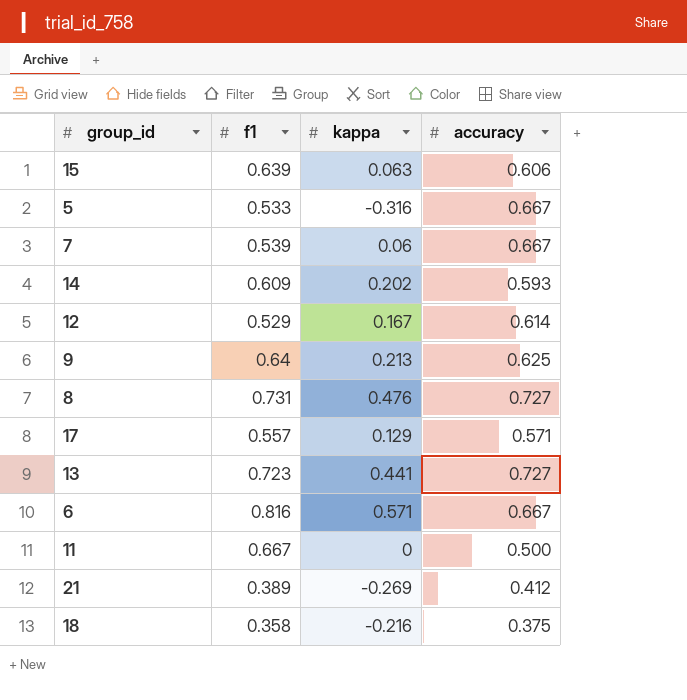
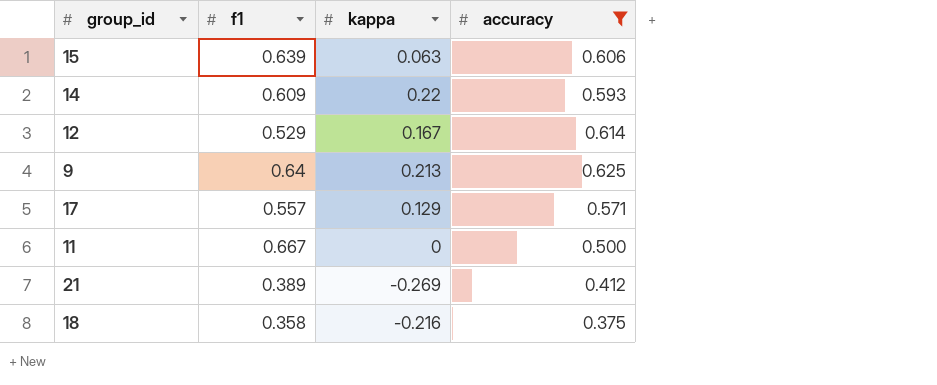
filter: none -> accuracy <= 0.625
14 | kappa: 0.202 -> 0.22

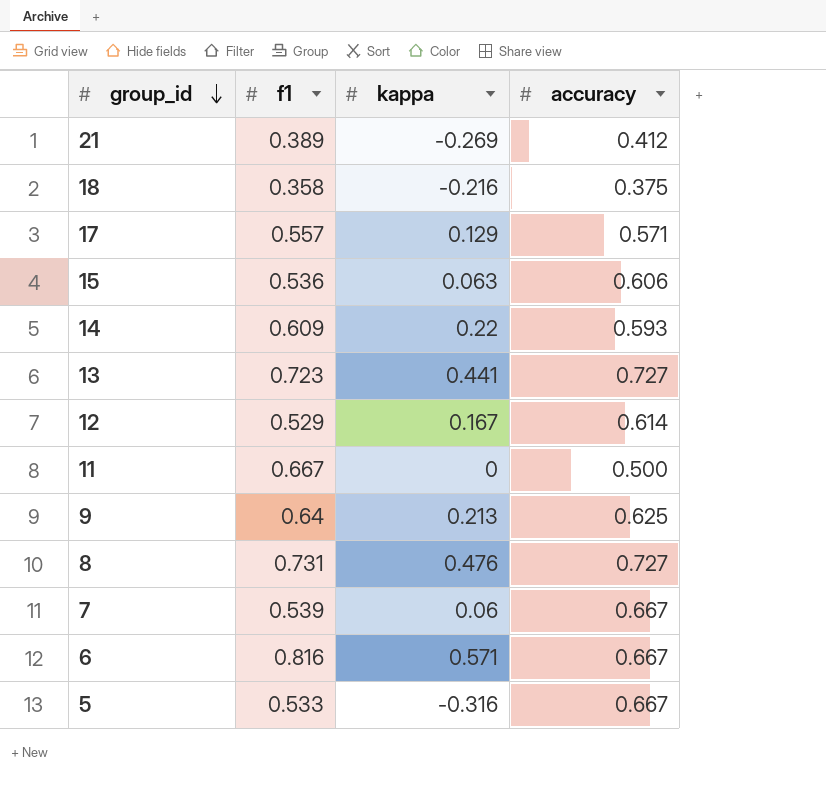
filter: accuracy <= 0.625 -> none
row order: none -> group_id descending
15 | f1: 0.639 -> 0.536

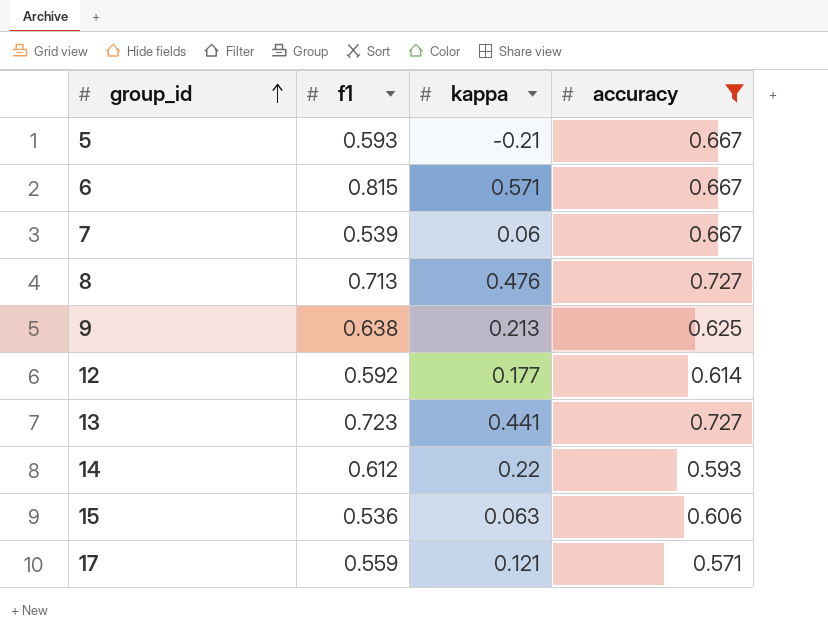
filter: none -> accuracy >= 0.571
row order: group_id descending -> group_id ascending
5 | f1: 0.533 -> 0.593
5 | kappa: -0.316 -> -0.21
6 | f1: 0.816 -> 0.815
8 | f1: 0.731 -> 0.713
9 | f1: 0.64 -> 0.638
12 | f1: 0.529 -> 0.592
12 | kappa: 0.167 -> 0.177
14 | f1: 0.609 -> 0.612
17 | f1: 0.557 -> 0.559
17 | kappa: 0.129 -> 0.121

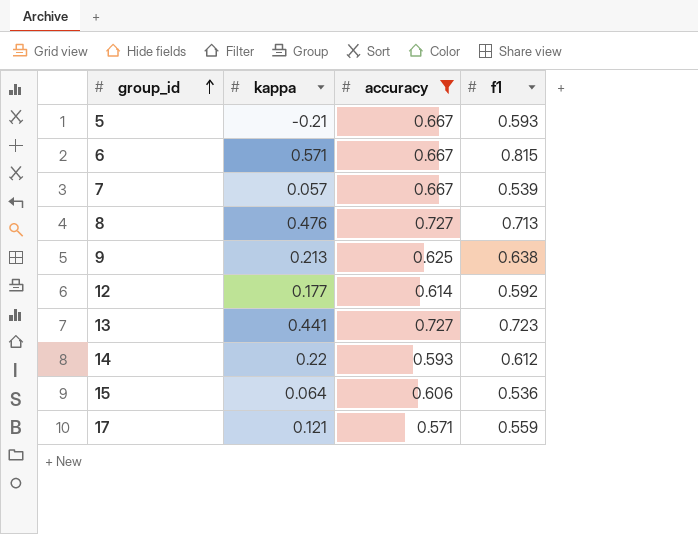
column f1 | position: 2 -> 4
7 | kappa: 0.06 -> 0.057
15 | kappa: 0.063 -> 0.064

